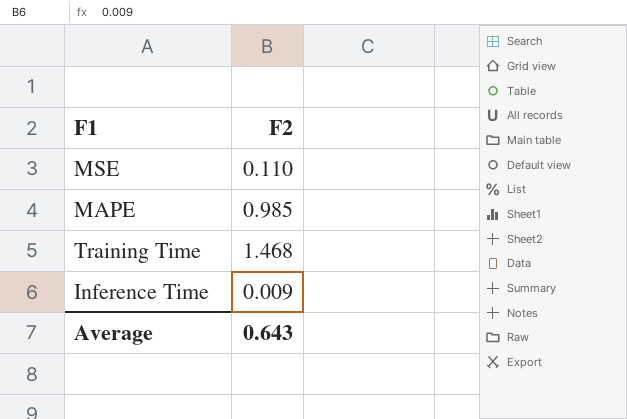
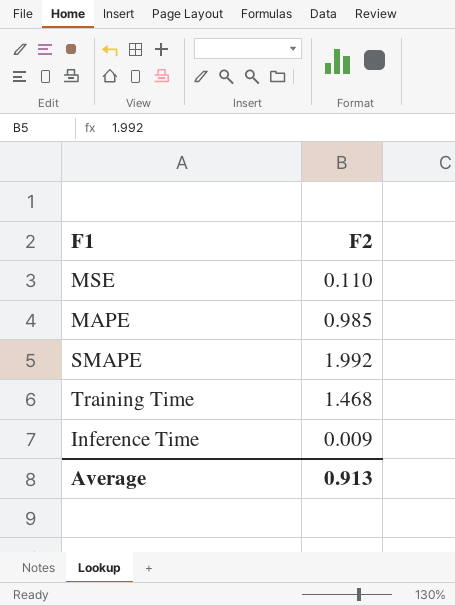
row SMAPE: none -> 1.992
Average | F2: 0.643 -> 0.913

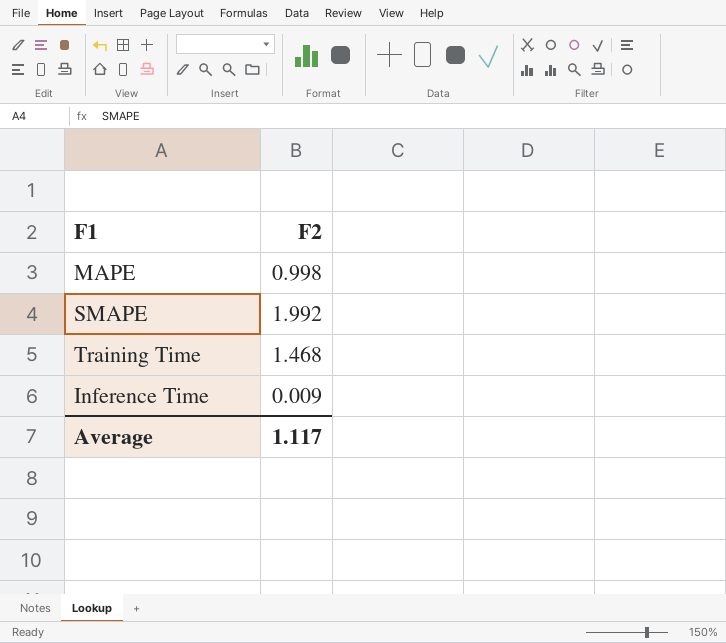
row MSE: 0.110 -> none
MAPE | F2: 0.985 -> 0.998
Average | F2: 0.913 -> 1.117

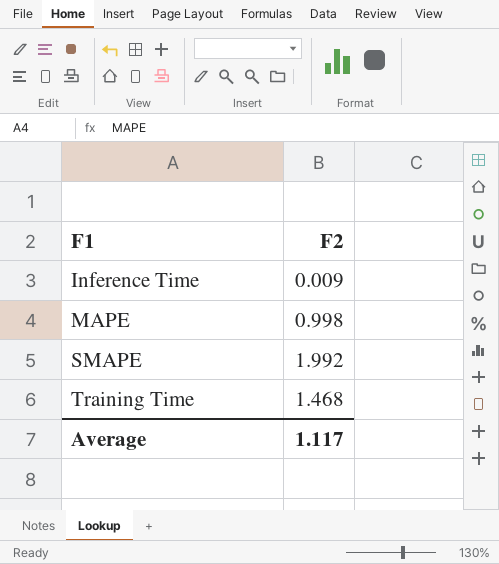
row order: none -> F1 ascending

